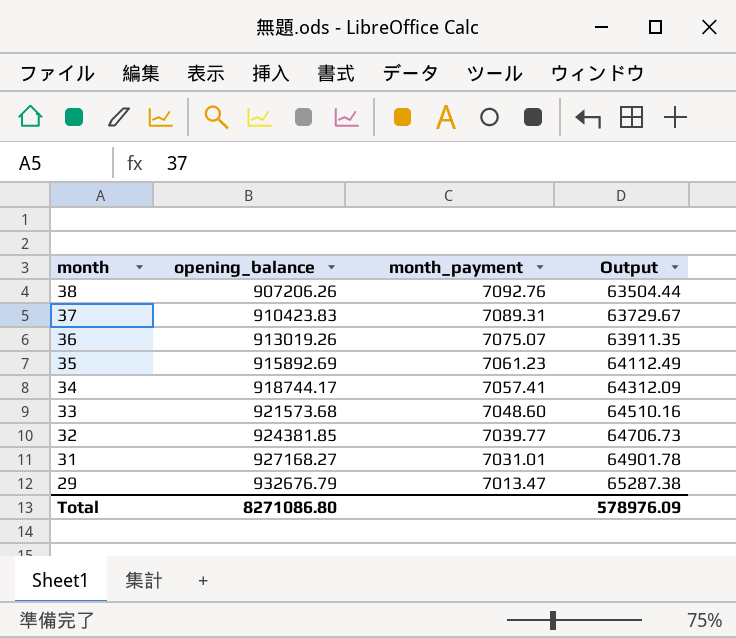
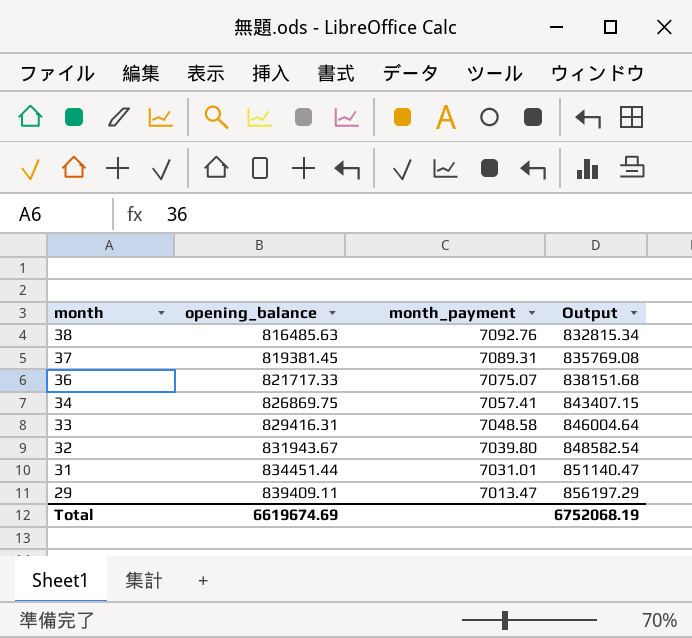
column Output | formula: [opening_balance] * 0.07 -> [opening_balance] * 1.02
row 35: 915892.69 | 7061.23 | 64112.49 -> none
38 | opening_balance: 907206.26 -> 816485.63
37 | opening_balance: 910423.83 -> 819381.45
36 | opening_balance: 913019.26 -> 821717.33
34 | opening_balance: 918744.17 -> 826869.75
33 | opening_balance: 921573.68 -> 829416.31
33 | month_payment: 7048.60 -> 7048.58
32 | opening_balance: 924381.85 -> 831943.67
32 | month_payment: 7039.77 -> 7039.80
31 | opening_balance: 927168.27 -> 834451.44
29 | opening_balance: 932676.79 -> 839409.11
Total | opening_balance: 8271086.80 -> 6619674.69
Total | Output: 578976.09 -> 6752068.19

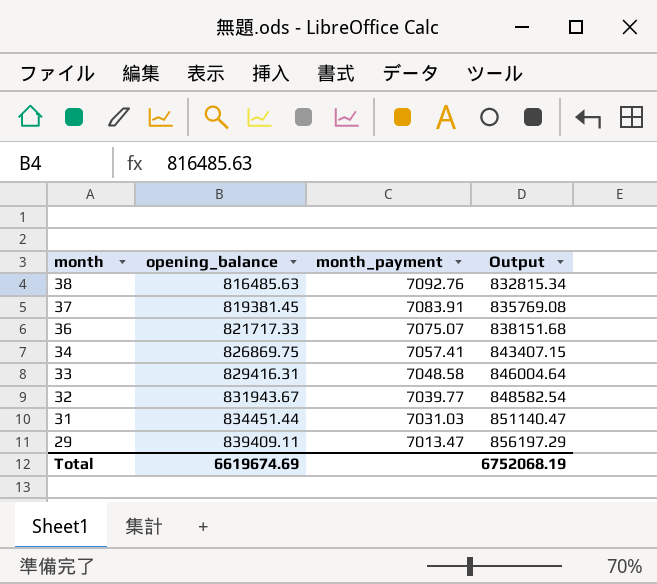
37 | month_payment: 7089.31 -> 7083.91
32 | month_payment: 7039.80 -> 7039.77
31 | month_payment: 7031.01 -> 7031.03

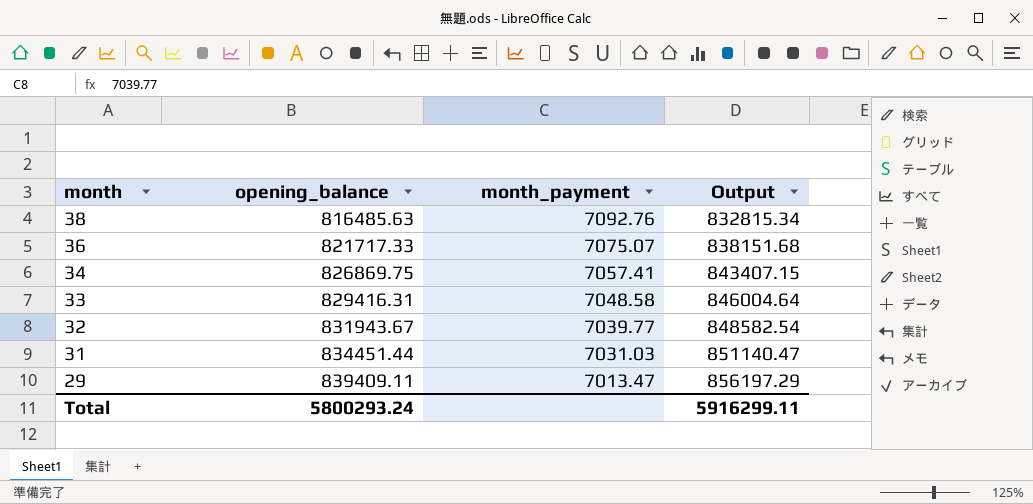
row 37: 819381.45 | 7083.91 | 835769.08 -> none
Total | opening_balance: 6619674.69 -> 5800293.24
Total | Output: 6752068.19 -> 5916299.11

